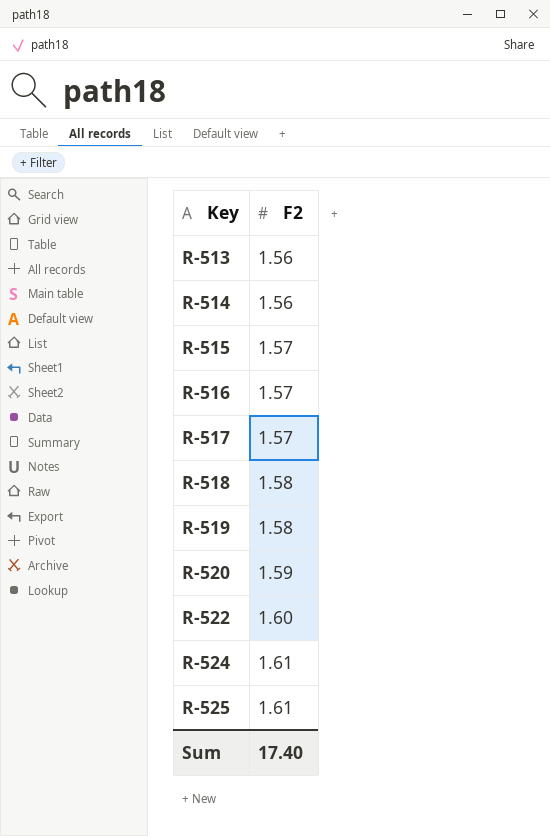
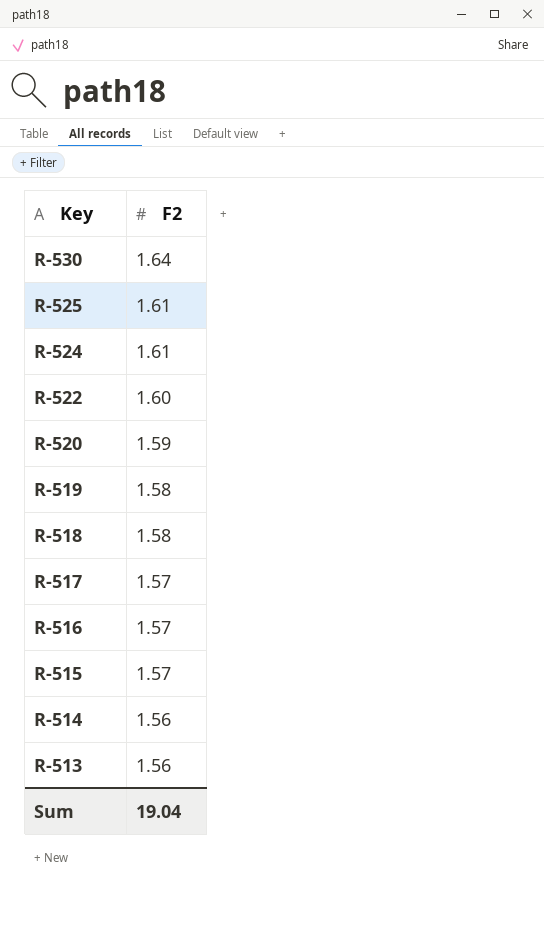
row order: Key ascending -> Key descending
row R-530: none -> 1.64
Sum | F2: 17.40 -> 19.04

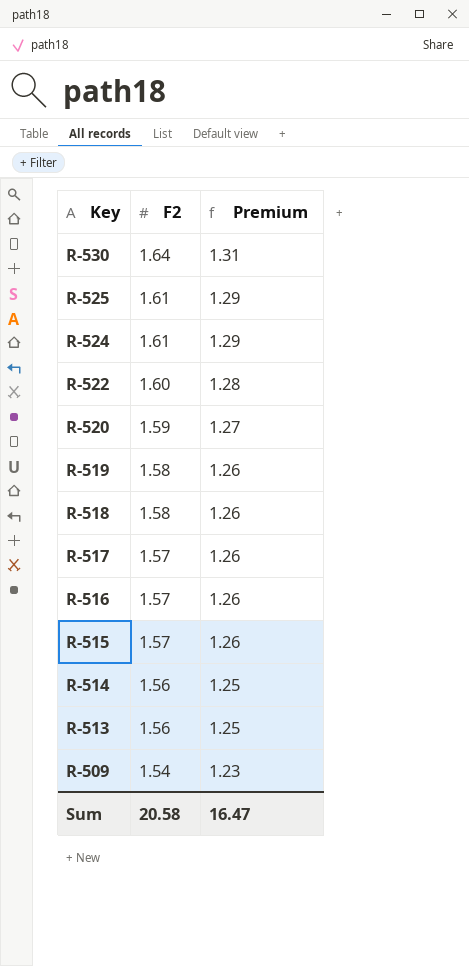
column Premium | formula: none -> [F2] * 0.8
row R-509: none -> 1.54 | 1.23
Sum | F2: 19.04 -> 20.58

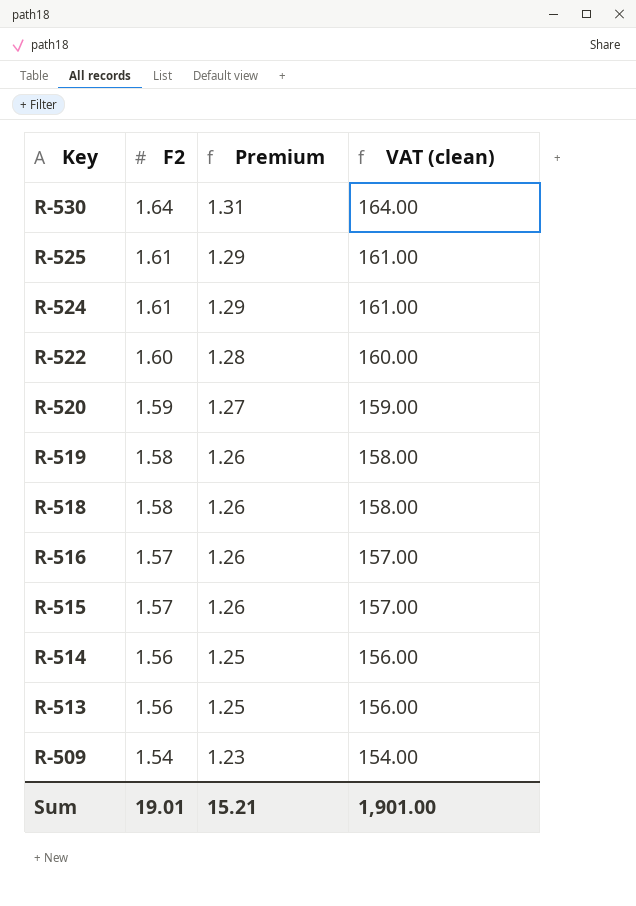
column VAT (clean) | formula: none -> [F2] * 100
row R-517: 1.57 | 1.26 -> none
Sum | F2: 20.58 -> 19.01
Sum | Premium: 16.47 -> 15.21

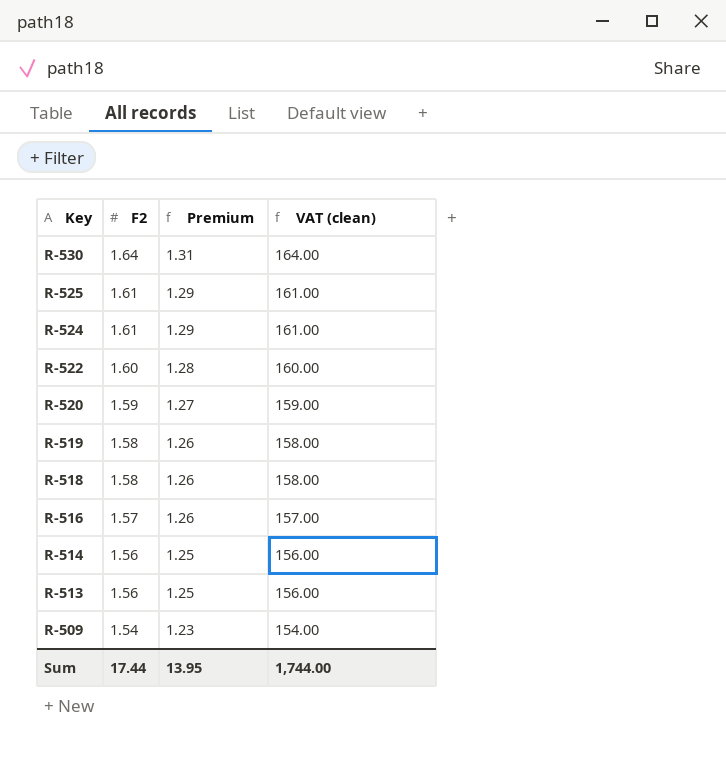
row R-515: 1.57 | 1.26 | 157.00 -> none
Sum | F2: 19.01 -> 17.44
Sum | Premium: 15.21 -> 13.95
Sum | VAT (clean): 1,901.00 -> 1,744.00

